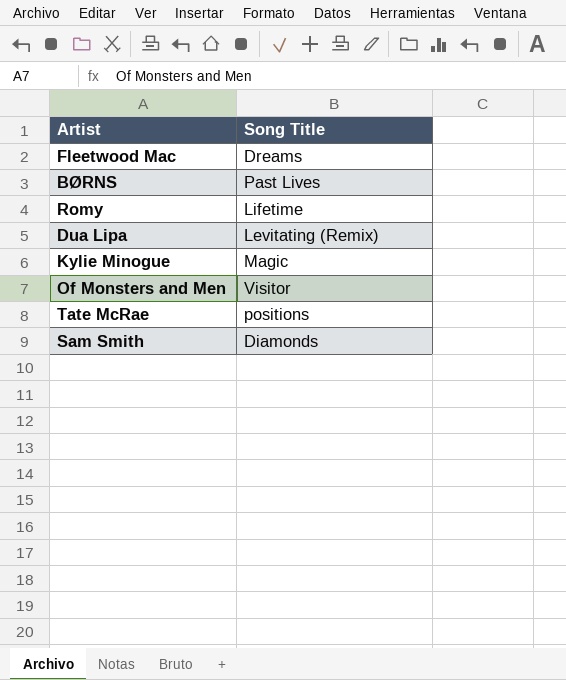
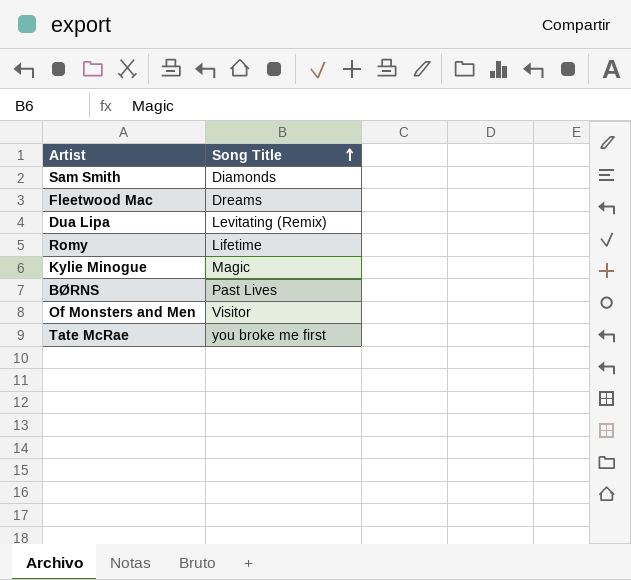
row order: none -> Song Title ascending
Tate McRae | Song Title: positions -> you broke me first

